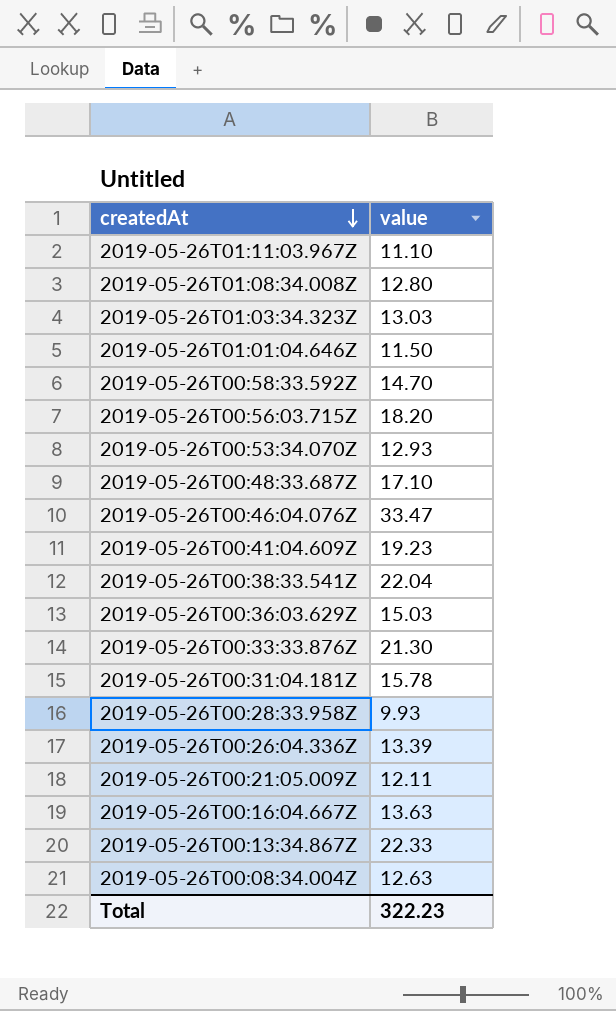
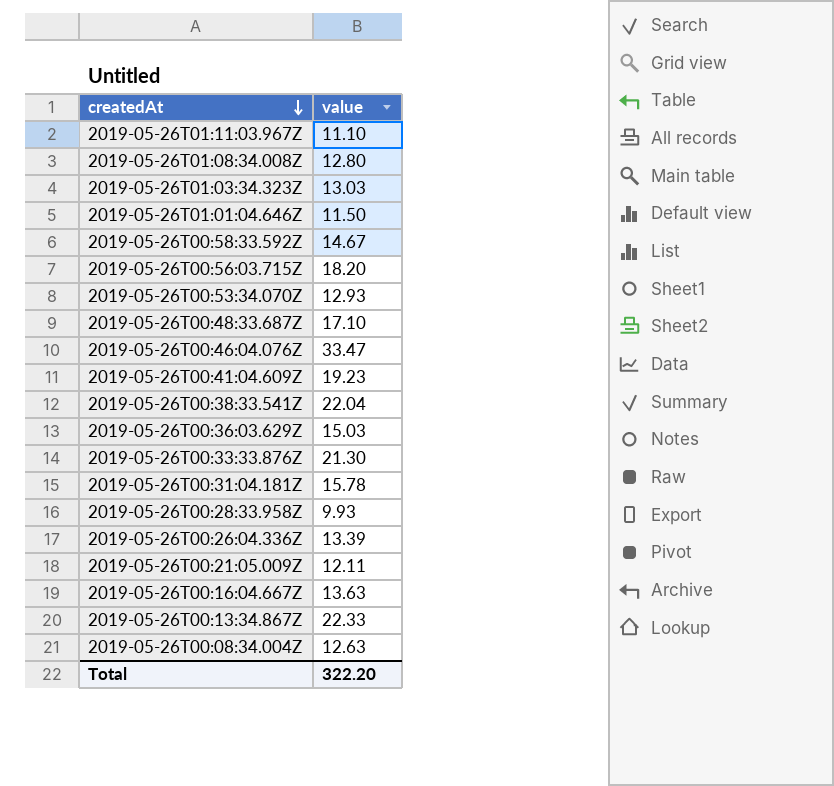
2019-05-26T00:58:33.592Z | value: 14.70 -> 14.67
Total | value: 322.23 -> 322.20

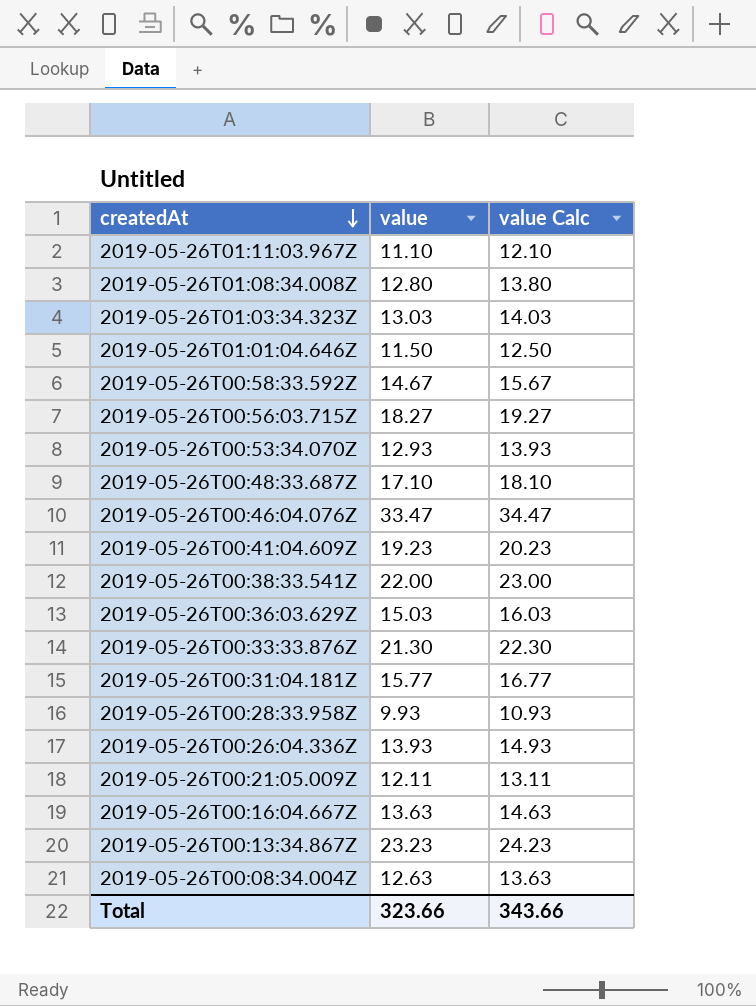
column value Calc | formula: none -> [value] + 1
2019-05-26T00:56:03.715Z | value: 18.20 -> 18.27
2019-05-26T00:38:33.541Z | value: 22.04 -> 22.00
2019-05-26T00:31:04.181Z | value: 15.78 -> 15.77
2019-05-26T00:26:04.336Z | value: 13.39 -> 13.93
2019-05-26T00:13:34.867Z | value: 22.33 -> 23.23
Total | value: 322.20 -> 323.66

